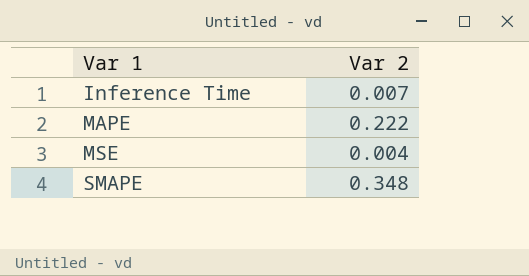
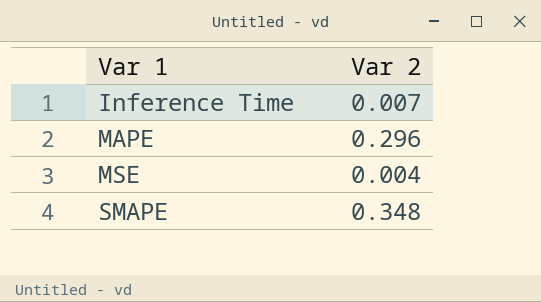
MAPE | Var 2: 0.222 -> 0.296

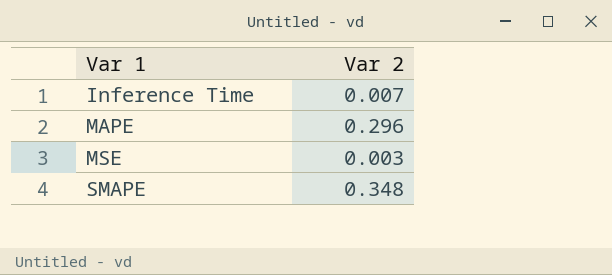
MSE | Var 2: 0.004 -> 0.003

